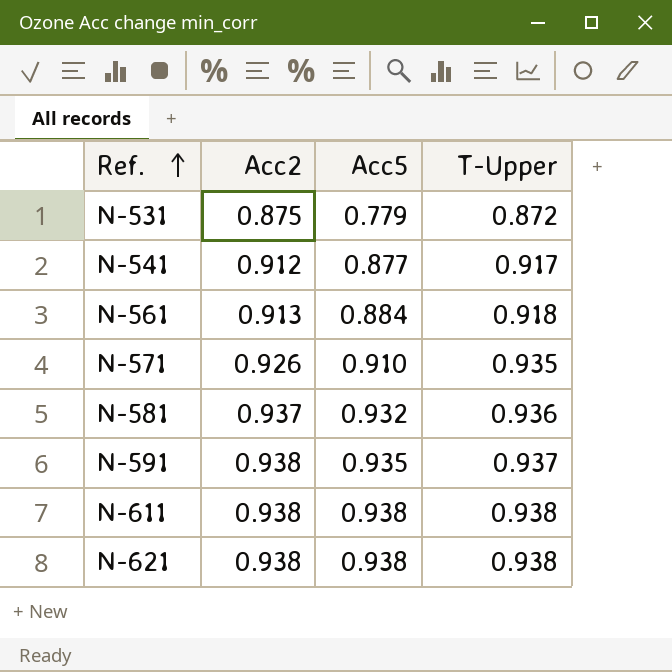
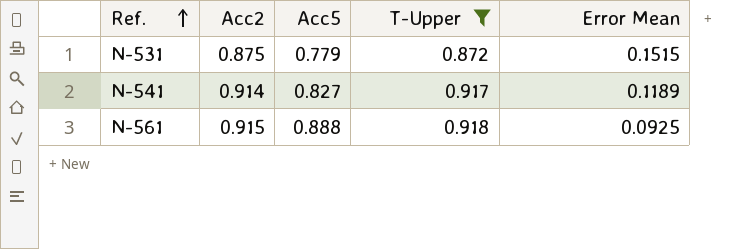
filter: none -> T-Upper <= 0.918
column Error Mean | position: none -> 5
N-541 | Acc2: 0.912 -> 0.914
N-541 | Acc5: 0.877 -> 0.827
N-561 | Acc2: 0.913 -> 0.915
N-561 | Acc5: 0.884 -> 0.888

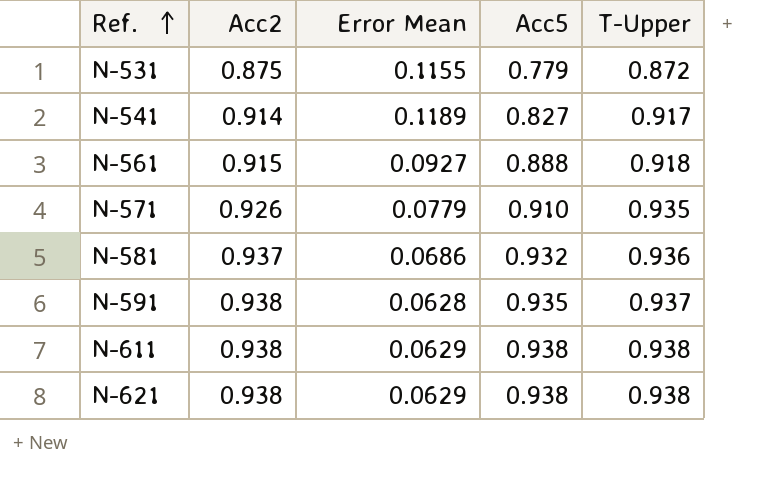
filter: T-Upper <= 0.918 -> none
column Error Mean | position: 5 -> 3
N-531 | Error Mean: 0.1515 -> 0.1155
N-561 | Error Mean: 0.0925 -> 0.0927

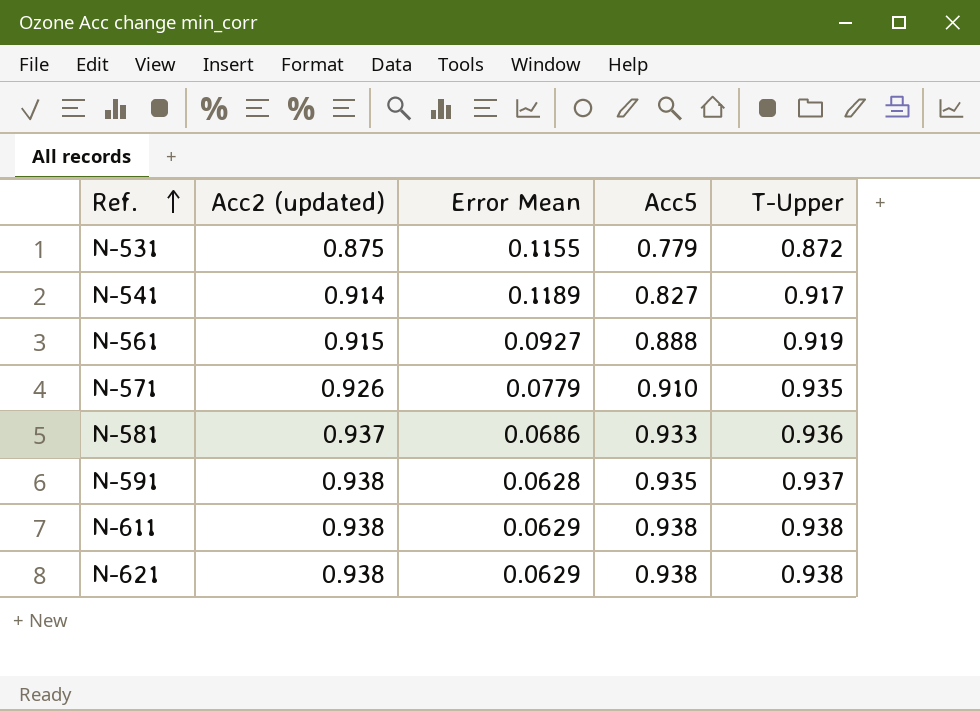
column name: Acc2 -> Acc2 (updated)
N-561 | T-Upper: 0.918 -> 0.919
N-581 | Acc5: 0.932 -> 0.933

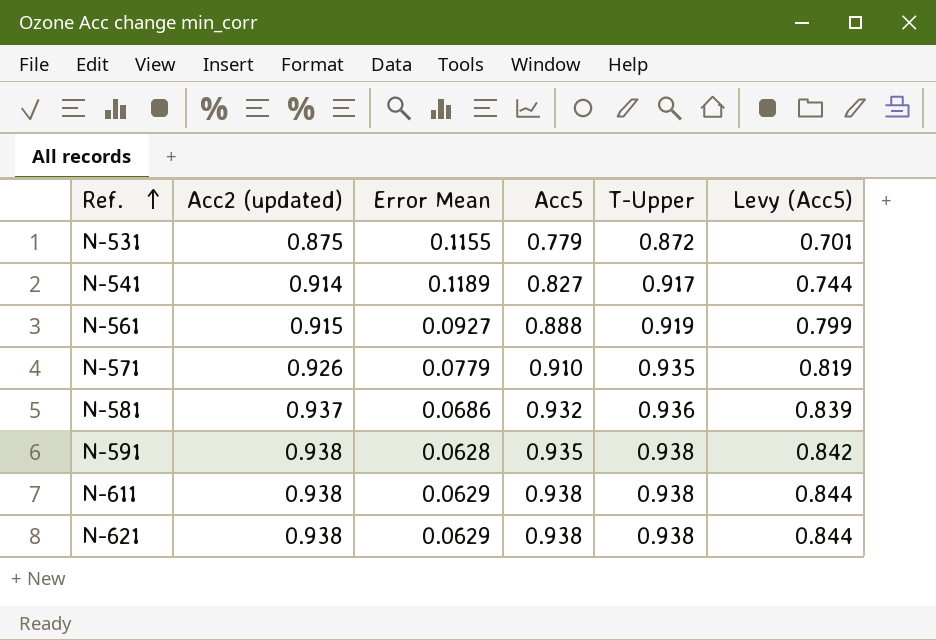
column Levy (Acc5) | formula: none -> [Acc5] * 0.9
N-581 | Acc5: 0.933 -> 0.932
N-591 | T-Upper: 0.937 -> 0.938

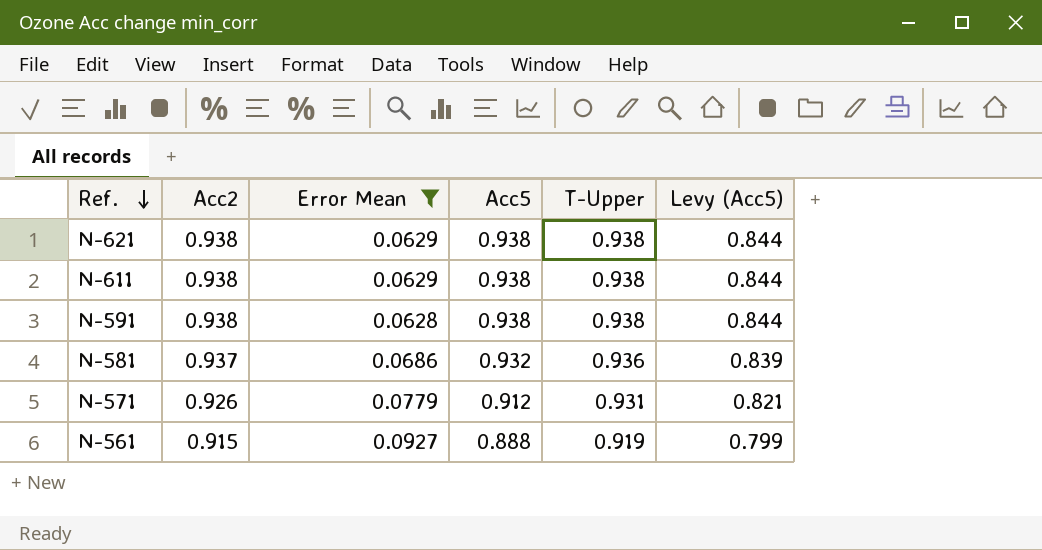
filter: none -> Error Mean <= 0.0927
row order: Ref. ascending -> Ref. descending
column name: Acc2 (updated) -> Acc2
N-591 | Acc5: 0.935 -> 0.938
N-591 | Levy (Acc5): 0.842 -> 0.844
N-571 | Acc5: 0.910 -> 0.912
N-571 | T-Upper: 0.935 -> 0.931
N-571 | Levy (Acc5): 0.819 -> 0.821

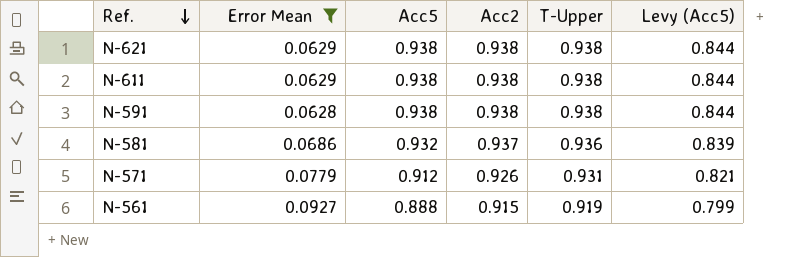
column Acc2 | position: 2 -> 4

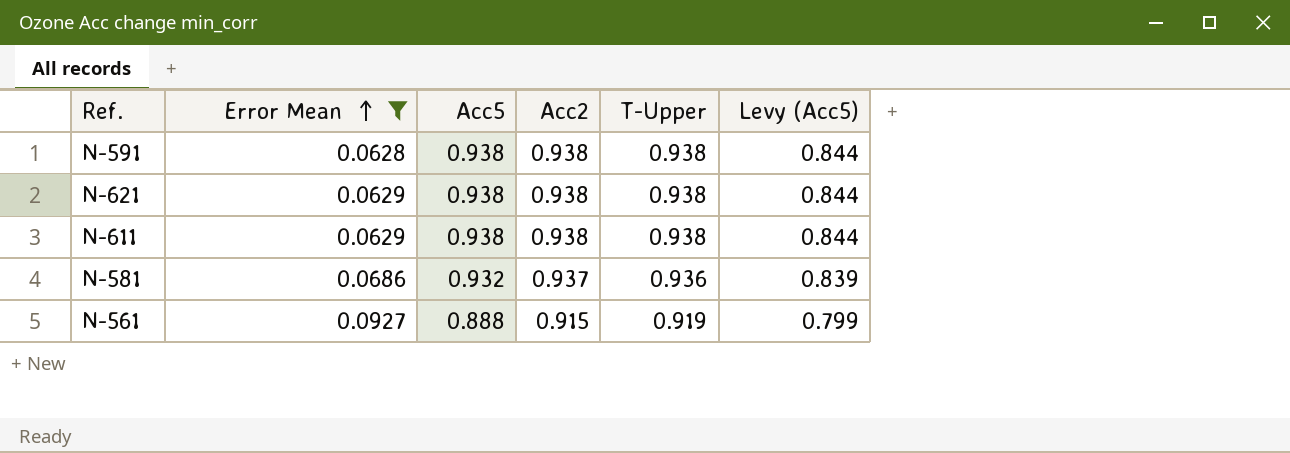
row order: Ref. descending -> Error Mean ascending
row N-571: 0.0779 | 0.912 | 0.926 | 0.931 | 0.821 -> none

